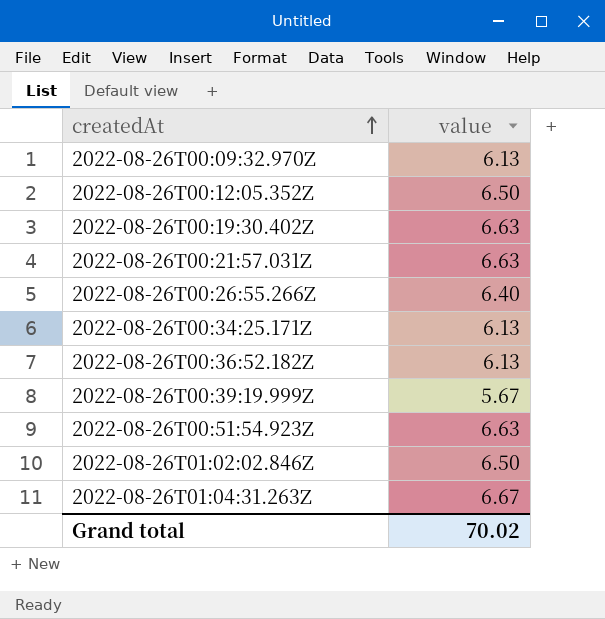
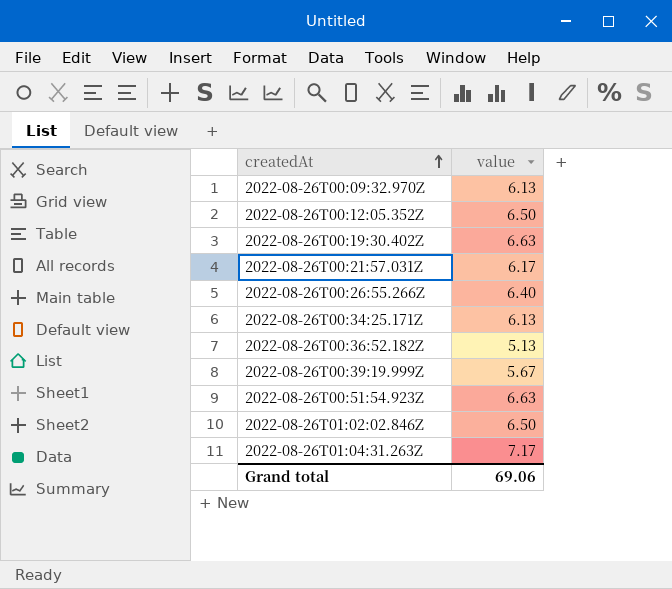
2022-08-26T00:21:57.031Z | value: 6.63 -> 6.17
2022-08-26T00:36:52.182Z | value: 6.13 -> 5.13
2022-08-26T01:04:31.263Z | value: 6.67 -> 7.17
Grand total | value: 70.02 -> 69.06

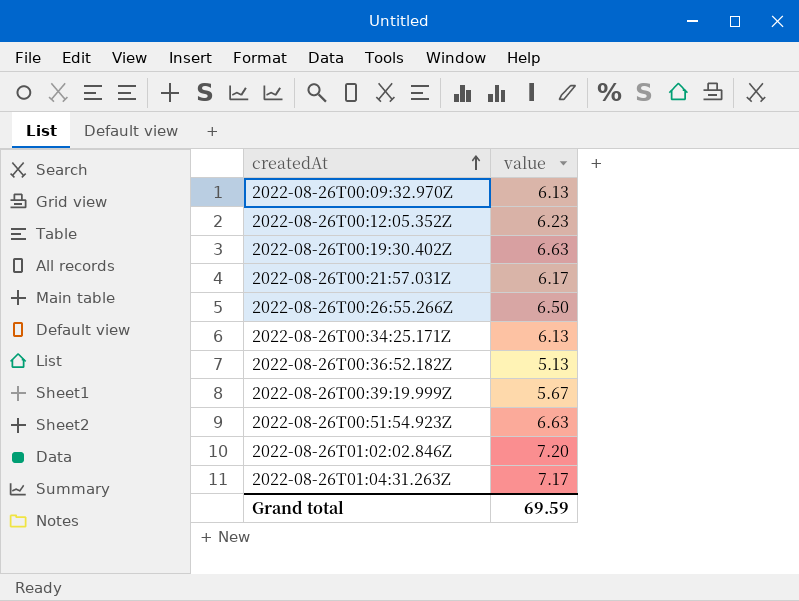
2022-08-26T00:12:05.352Z | value: 6.50 -> 6.23
2022-08-26T00:26:55.266Z | value: 6.40 -> 6.50
2022-08-26T01:02:02.846Z | value: 6.50 -> 7.20
Grand total | value: 69.06 -> 69.59

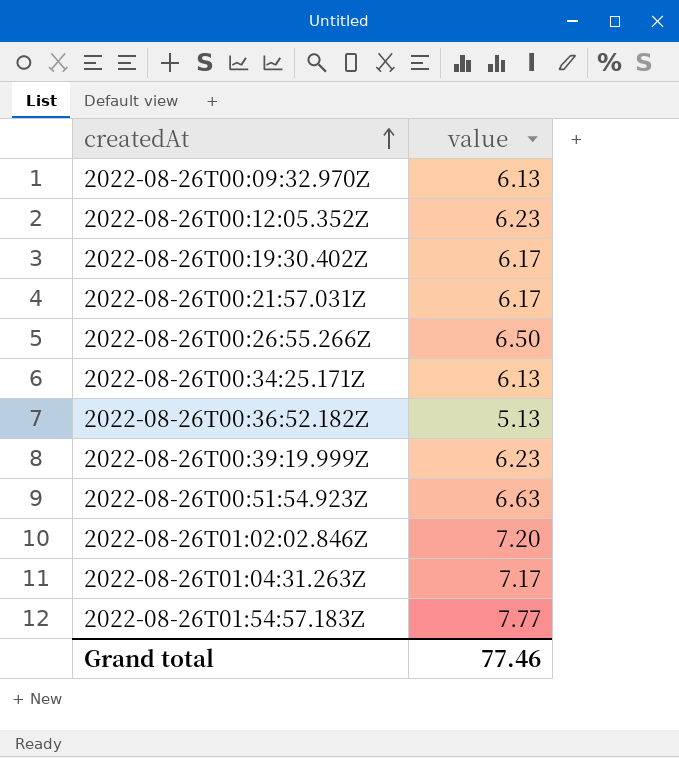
2022-08-26T00:19:30.402Z | value: 6.63 -> 6.17
2022-08-26T00:39:19.999Z | value: 5.67 -> 6.23
row 2022-08-26T01:54:57.183Z: none -> 7.77
Grand total | value: 69.59 -> 77.46

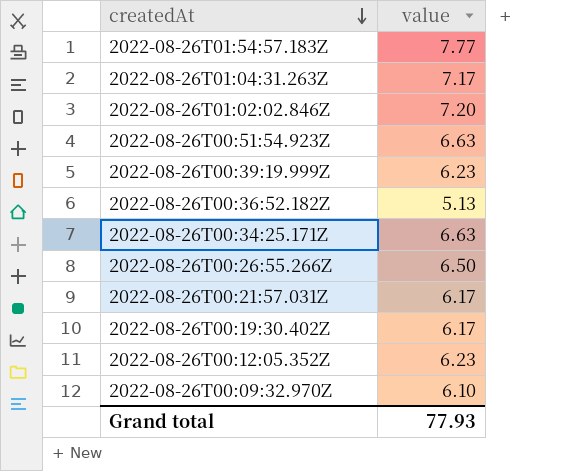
row order: createdAt ascending -> createdAt descending
2022-08-26T00:34:25.171Z | value: 6.13 -> 6.63
2022-08-26T00:09:32.970Z | value: 6.13 -> 6.10
Grand total | value: 77.46 -> 77.93

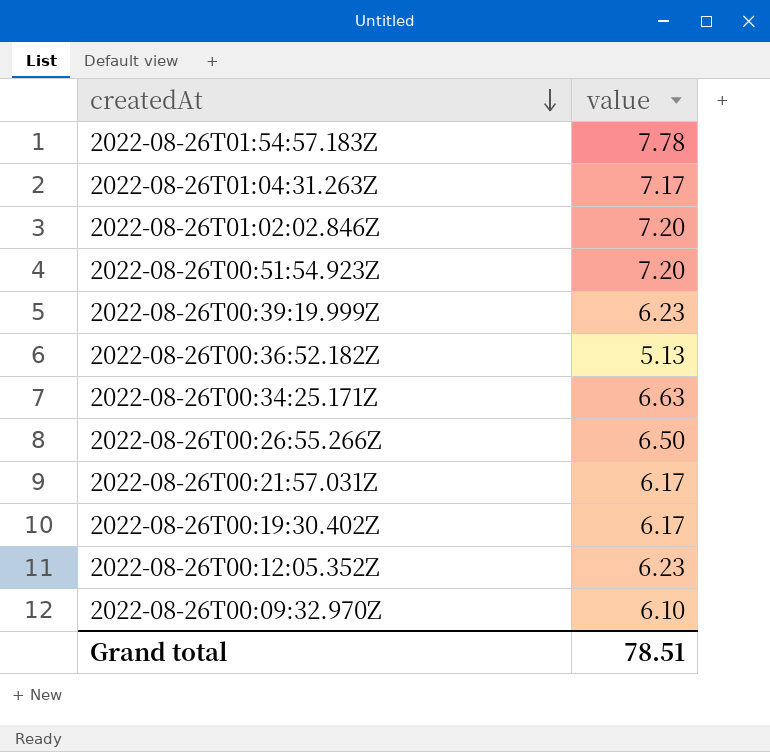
2022-08-26T01:54:57.183Z | value: 7.77 -> 7.78
2022-08-26T00:51:54.923Z | value: 6.63 -> 7.20
Grand total | value: 77.93 -> 78.51

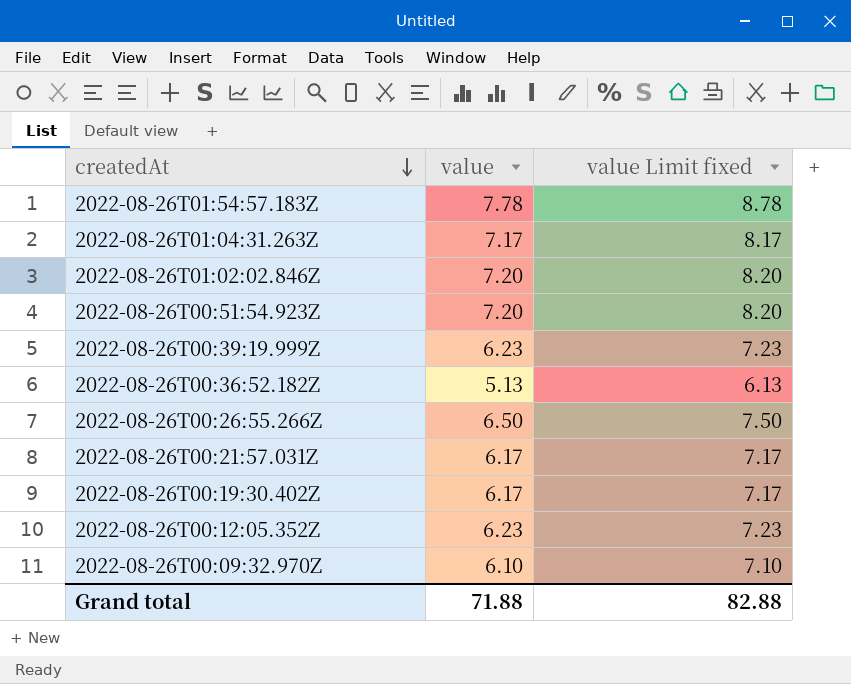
column value Limit fixed | formula: none -> [value] + 1
row 2022-08-26T00:34:25.171Z: 6.63 -> none
Grand total | value: 78.51 -> 71.88

